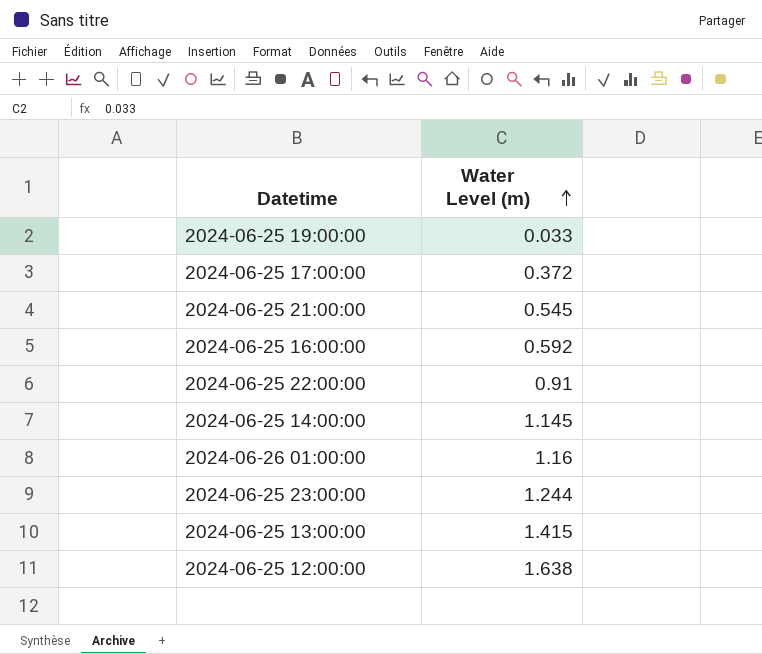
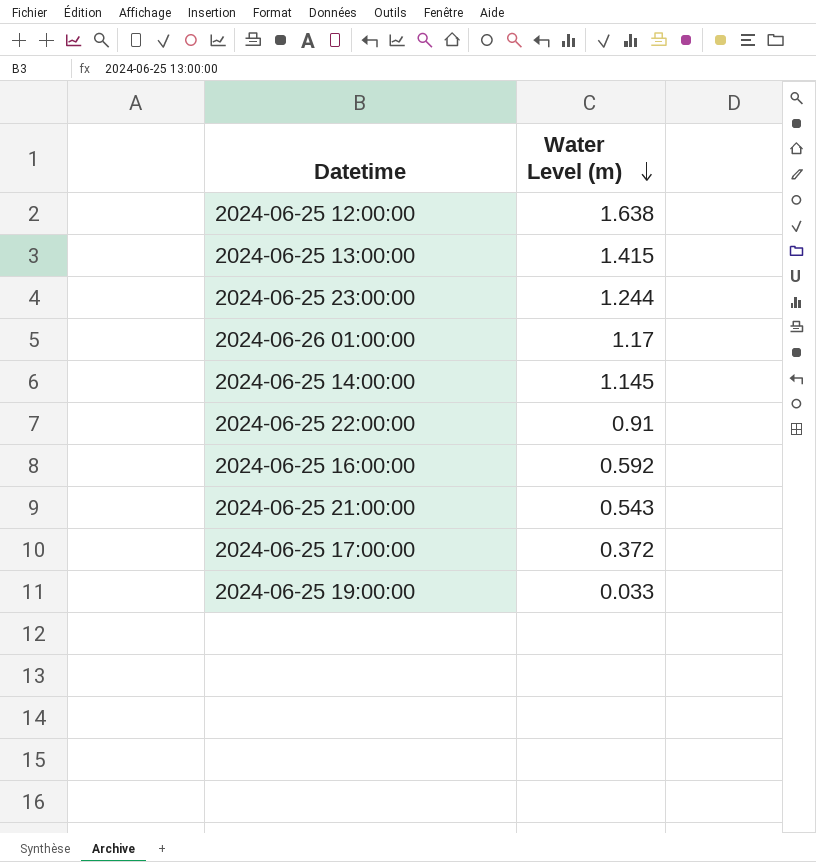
row order: Water Level (m) ascending -> Water Level (m) descending
2024-06-26 01:00:00 | Water Level (m): 1.16 -> 1.17
2024-06-25 21:00:00 | Water Level (m): 0.545 -> 0.543

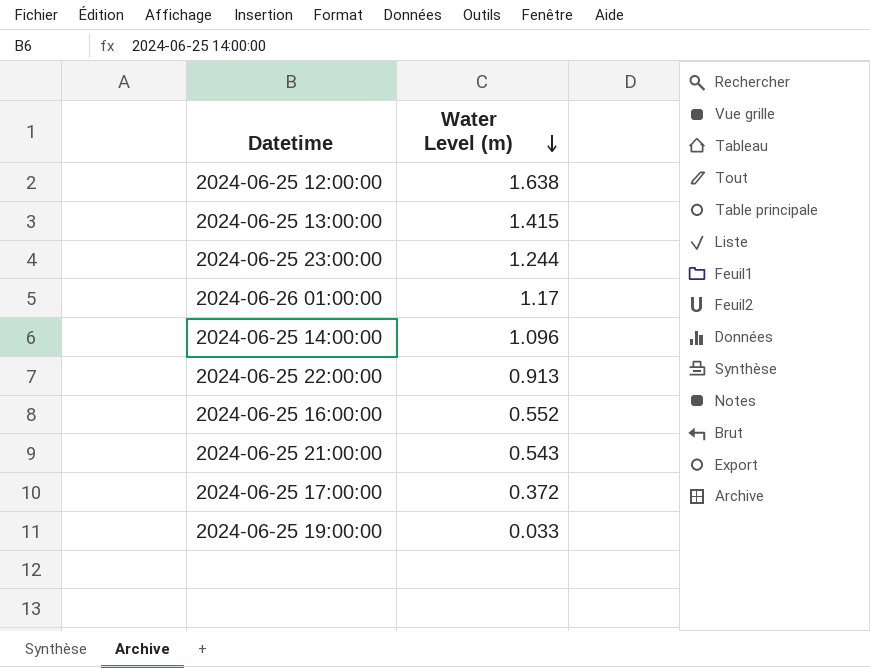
2024-06-25 14:00:00 | Water Level (m): 1.145 -> 1.096
2024-06-25 22:00:00 | Water Level (m): 0.91 -> 0.913
2024-06-25 16:00:00 | Water Level (m): 0.592 -> 0.552

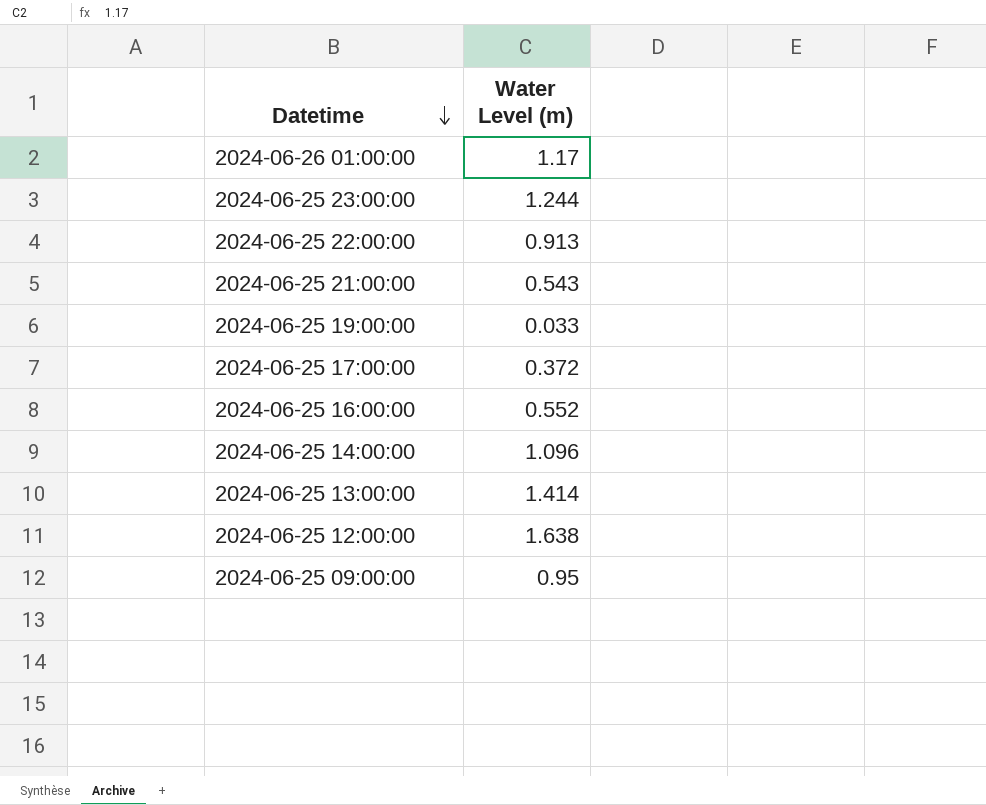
row order: Water Level (m) descending -> Datetime descending
2024-06-25 13:00:00 | Water Level (m): 1.415 -> 1.414
row 2024-06-25 09:00:00: none -> 0.95

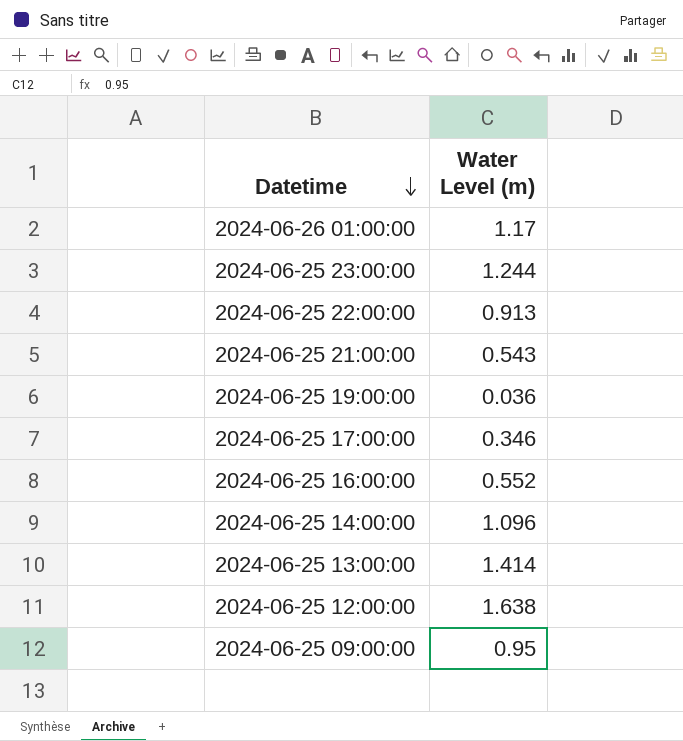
2024-06-25 19:00:00 | Water Level (m): 0.033 -> 0.036
2024-06-25 17:00:00 | Water Level (m): 0.372 -> 0.346

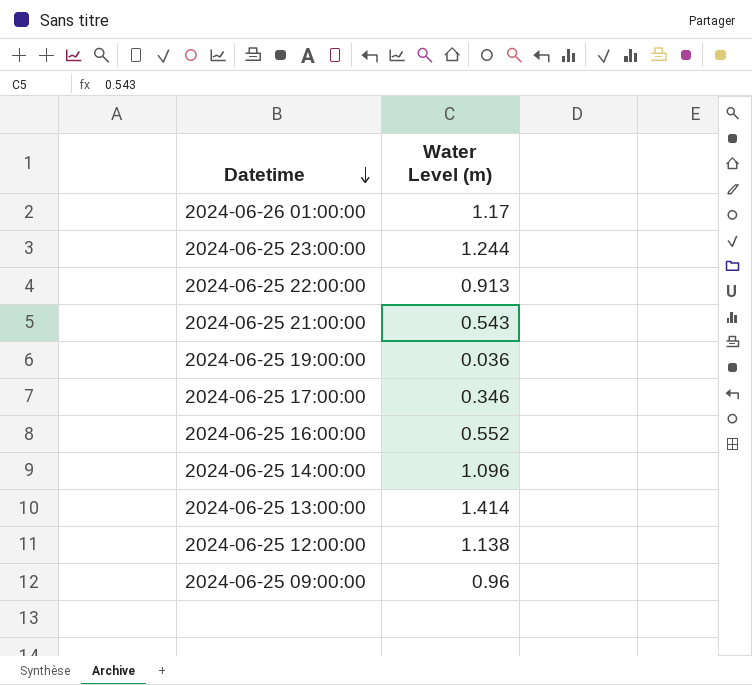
2024-06-25 12:00:00 | Water Level (m): 1.638 -> 1.138
2024-06-25 09:00:00 | Water Level (m): 0.95 -> 0.96

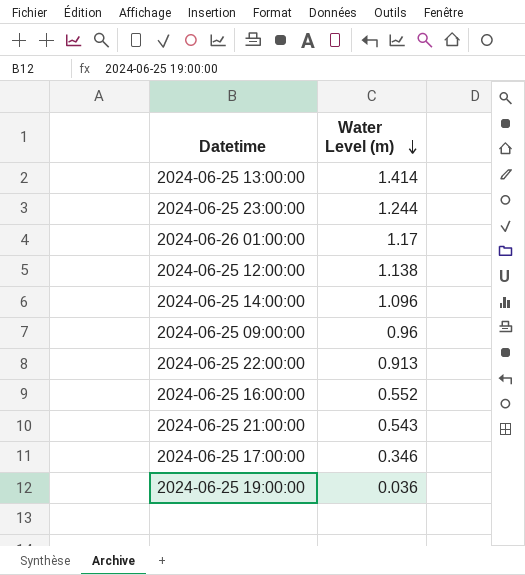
row order: Datetime descending -> Water Level (m) descending

